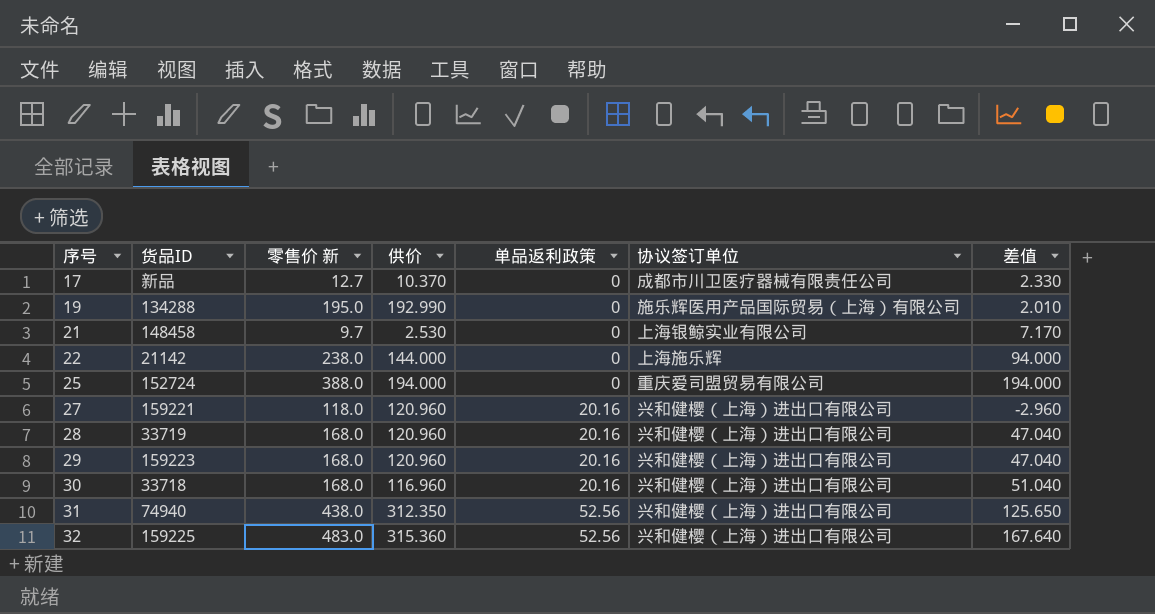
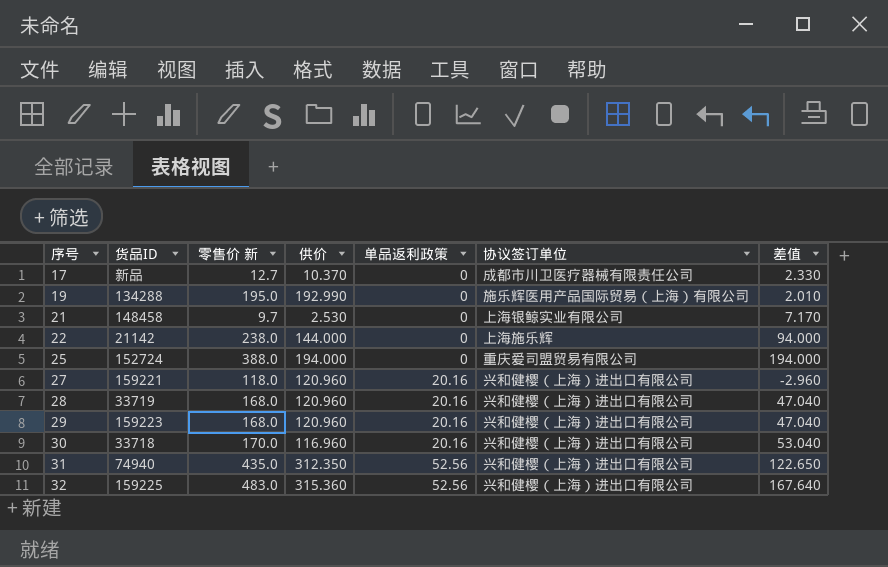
30 | 零售价 新: 168.0 -> 170.0
30 | 差值: 51.040 -> 53.040
31 | 零售价 新: 438.0 -> 435.0
31 | 差值: 125.650 -> 122.650

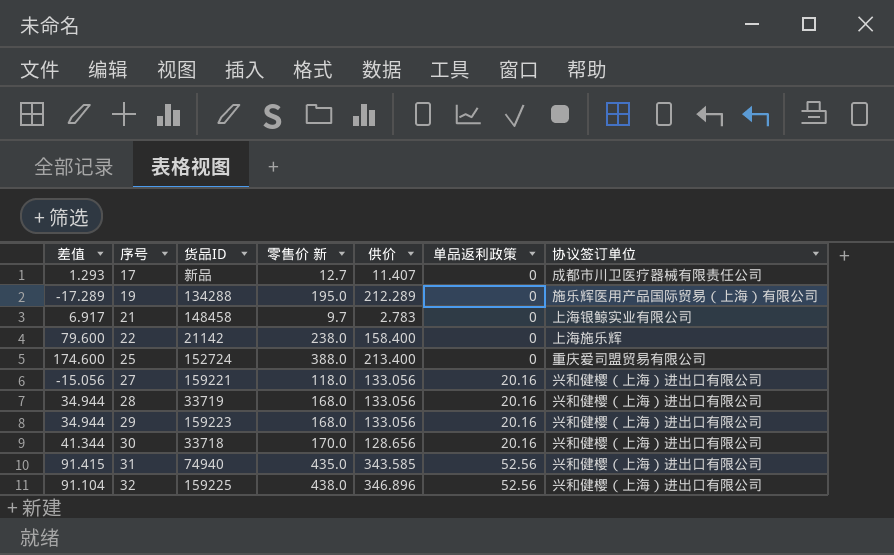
column 差值 | position: 7 -> 1
17 | 差值: 2.330 -> 1.293
17 | 供价: 10.370 -> 11.407
19 | 差值: 2.010 -> -17.289
19 | 供价: 192.990 -> 212.289
21 | 差值: 7.170 -> 6.917
21 | 供价: 2.530 -> 2.783
22 | 差值: 94.000 -> 79.600
22 | 供价: 144.000 -> 158.400
25 | 差值: 194.000 -> 174.600
25 | 供价: 194.000 -> 213.400
27 | 差值: -2.960 -> -15.056
27 | 供价: 120.960 -> 133.056
28 | 差值: 47.040 -> 34.944
28 | 供价: 120.960 -> 133.056
29 | 差值: 47.040 -> 34.944
29 | 供价: 120.960 -> 133.056
30 | 差值: 53.040 -> 41.344
30 | 供价: 116.960 -> 128.656
31 | 差值: 122.650 -> 91.415
31 | 供价: 312.350 -> 343.585
32 | 差值: 167.640 -> 91.104
32 | 零售价 新: 483.0 -> 438.0
32 | 供价: 315.360 -> 346.896

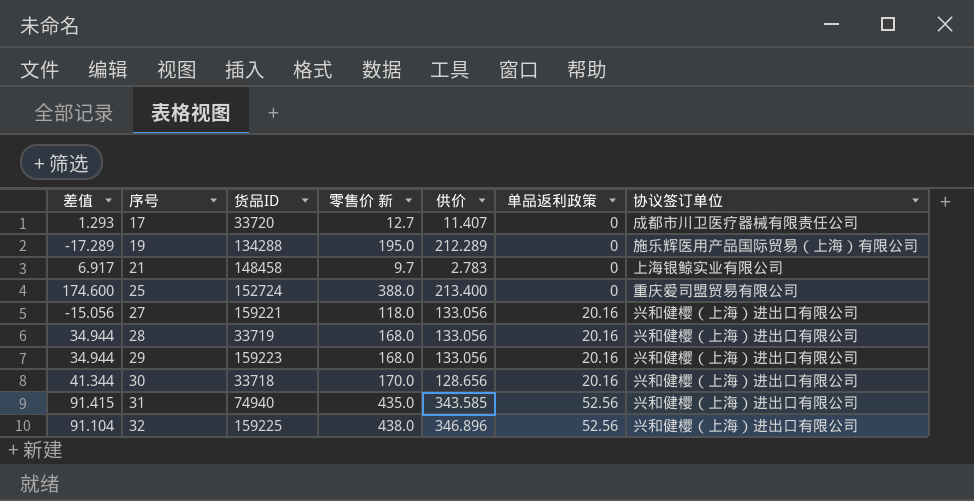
row 22: 79.600 | 21142 | 238.0 | 158.400 | 0 | 上海施乐辉 -> none
17 | 货品ID: 新品 -> 33720

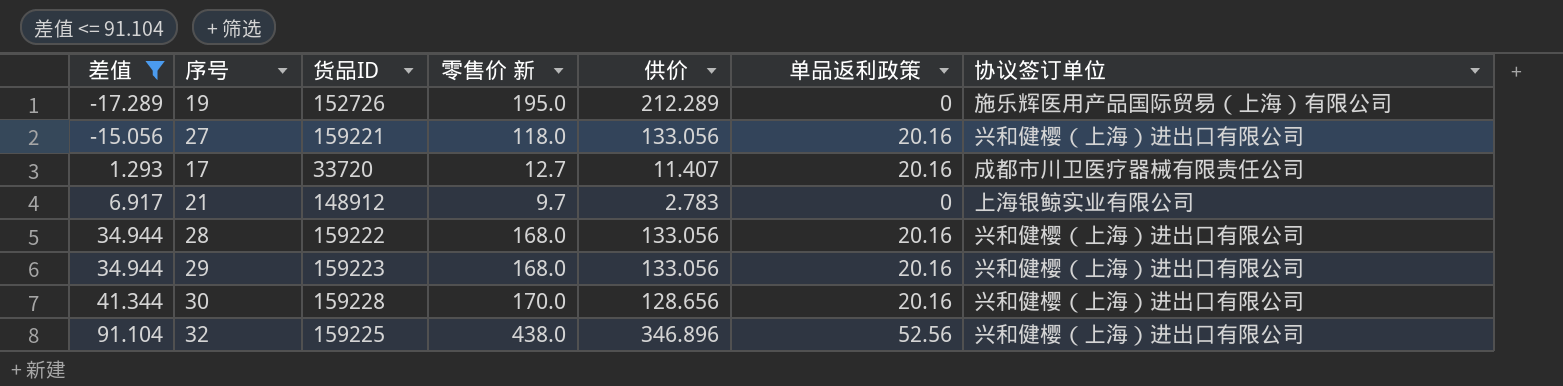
filter: none -> 差值 <= 91.104
row order: 序号 ascending -> 差值 ascending
19 | 货品ID: 134288 -> 152726
17 | 单品返利政策: 0 -> 20.16
21 | 货品ID: 148458 -> 148912
28 | 货品ID: 33719 -> 159222
30 | 货品ID: 33718 -> 159228

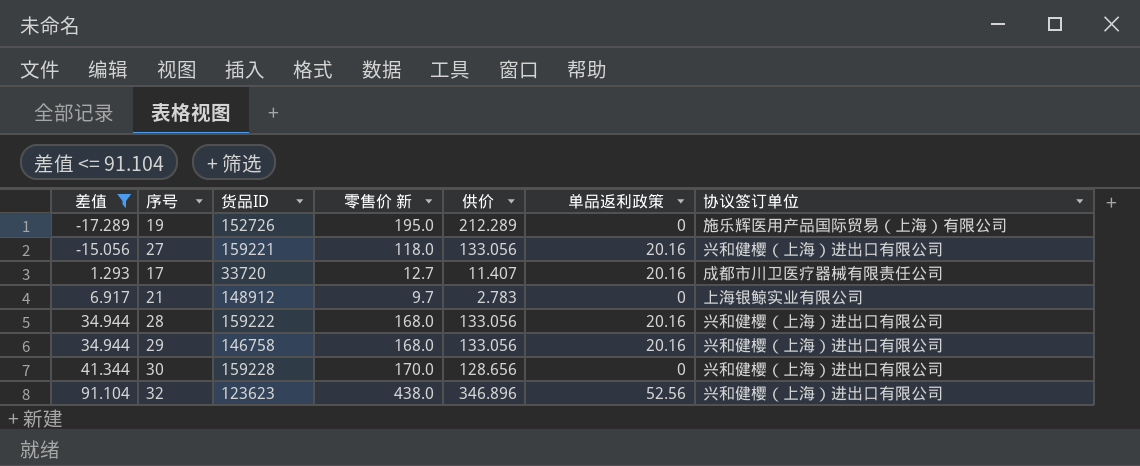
29 | 货品ID: 159223 -> 146758
30 | 单品返利政策: 20.16 -> 0
32 | 货品ID: 159225 -> 123623

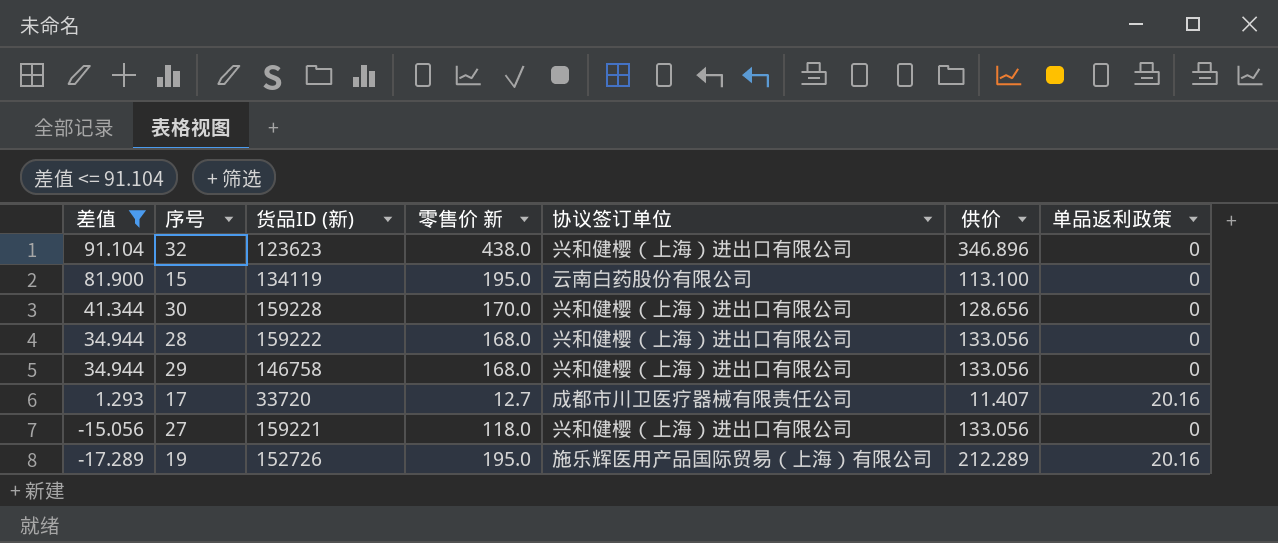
row order: 差值 ascending -> 差值 descending
column name: 货品ID -> 货品ID (新)
column 协议签订单位 | position: 7 -> 5
row 21: 6.917 | 148912 | 9.7 | 2.783 | 0 | 上海银鲸实业有限公司 -> none
32 | 单品返利政策: 52.56 -> 0
row 15: none -> 81.900 | 134119 | 195.0 | 云南白药股份有限公司 | 113.100 | 0
28 | 单品返利政策: 20.16 -> 0
29 | 单品返利政策: 20.16 -> 0
27 | 单品返利政策: 20.16 -> 0
19 | 单品返利政策: 0 -> 20.16

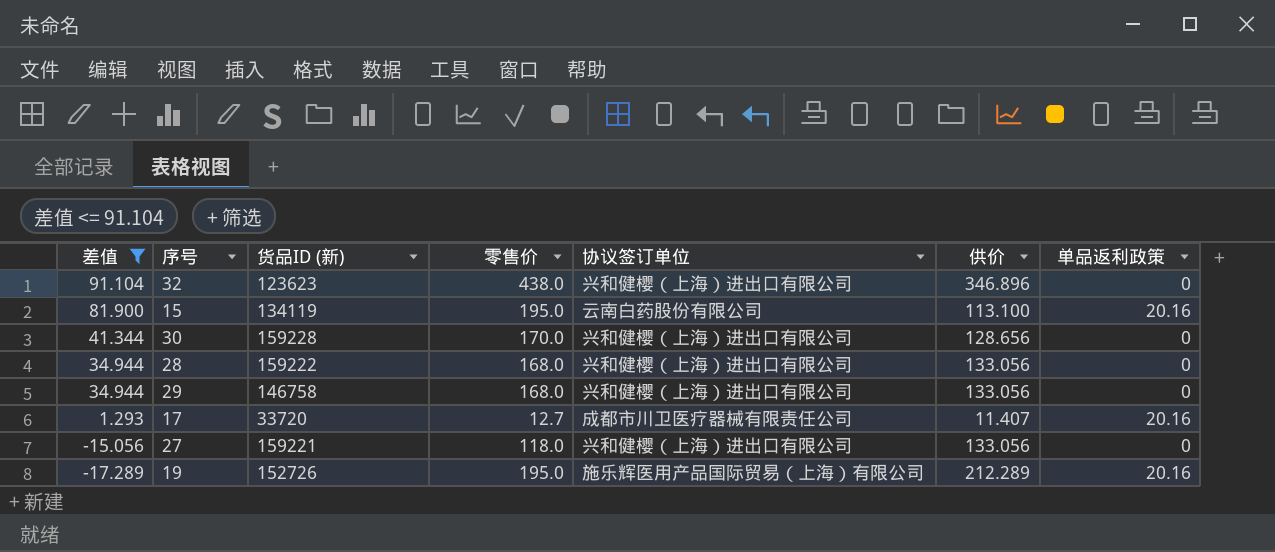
column name: 零售价 新 -> 零售价
15 | 单品返利政策: 0 -> 20.16

